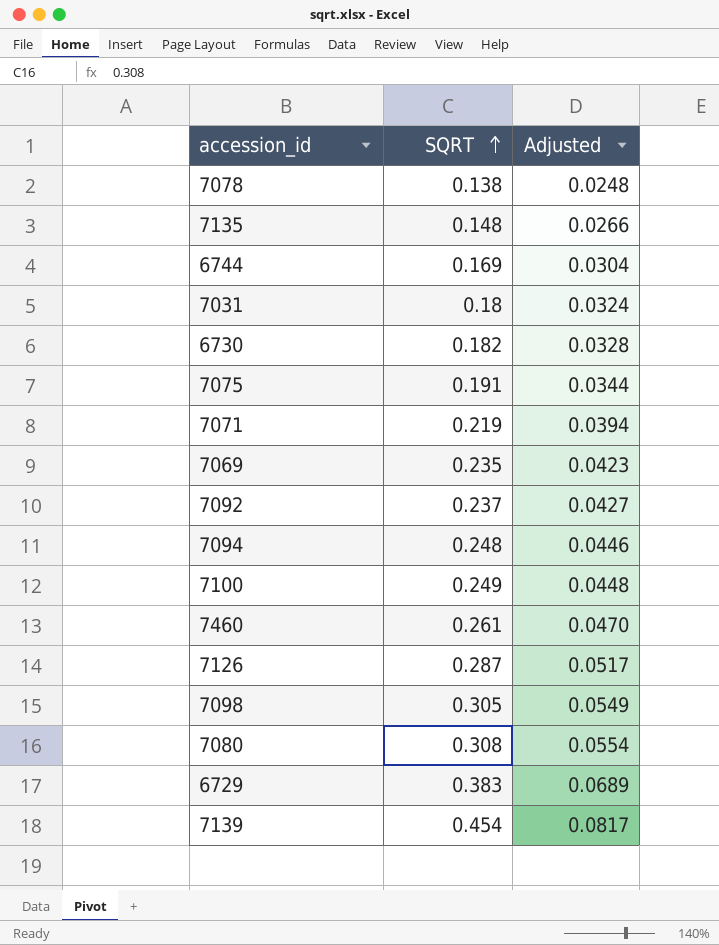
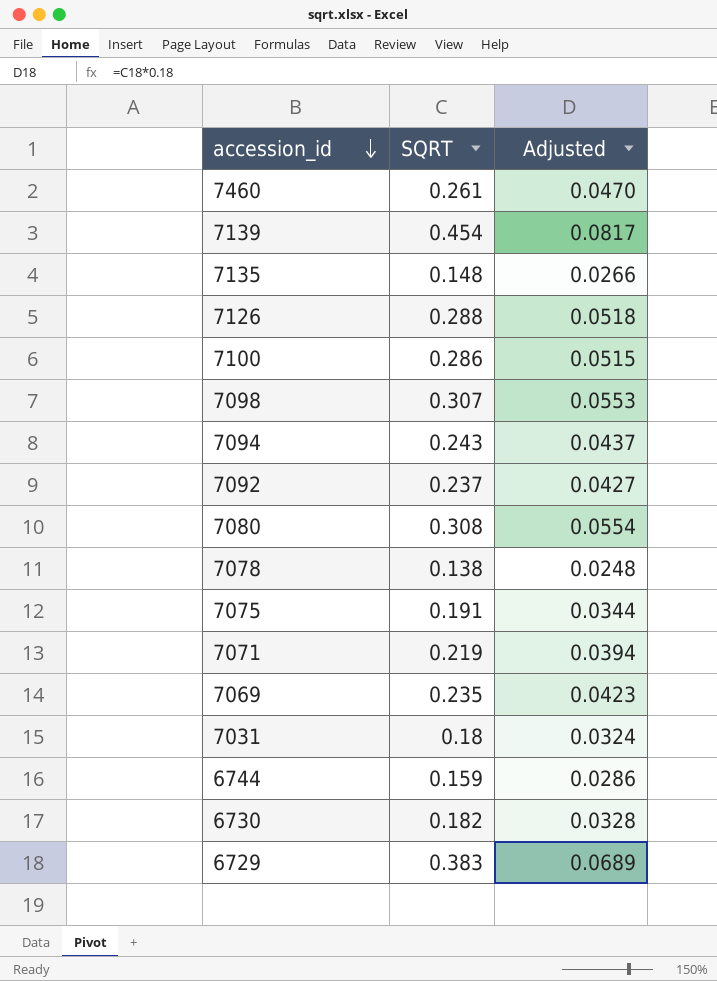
row order: SQRT ascending -> accession_id descending
7126 | SQRT: 0.287 -> 0.288
7126 | Adjusted: 0.0517 -> 0.0518
7100 | SQRT: 0.249 -> 0.286
7100 | Adjusted: 0.0448 -> 0.0515
7098 | SQRT: 0.305 -> 0.307
7098 | Adjusted: 0.0549 -> 0.0553
7094 | SQRT: 0.248 -> 0.243
7094 | Adjusted: 0.0446 -> 0.0437
6744 | SQRT: 0.169 -> 0.159
6744 | Adjusted: 0.0304 -> 0.0286

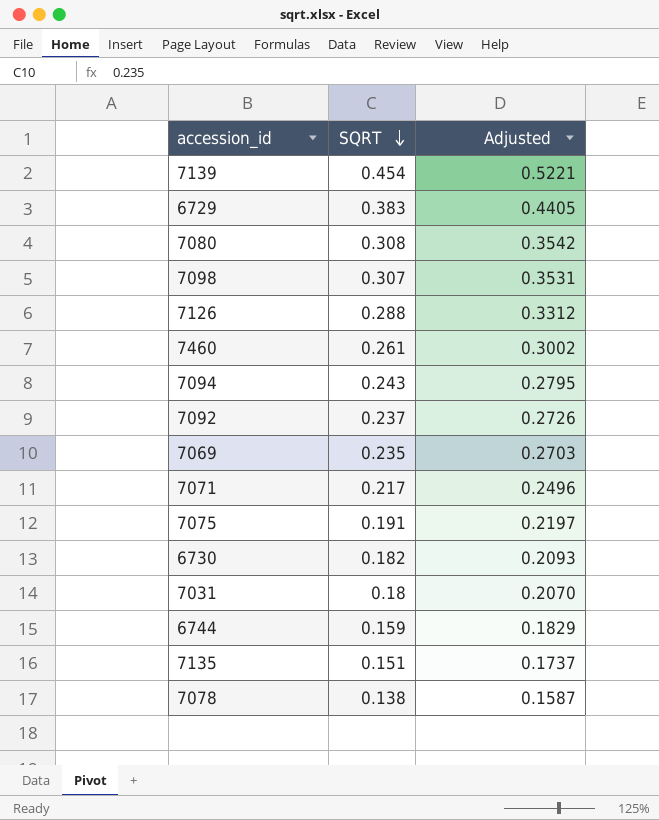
row order: accession_id descending -> SQRT descending
column Adjusted | formula: [SQRT] * 0.18 -> [SQRT] * 1.15
row 7100: 0.286 | 0.0515 -> none
7071 | SQRT: 0.219 -> 0.217
7135 | SQRT: 0.148 -> 0.151

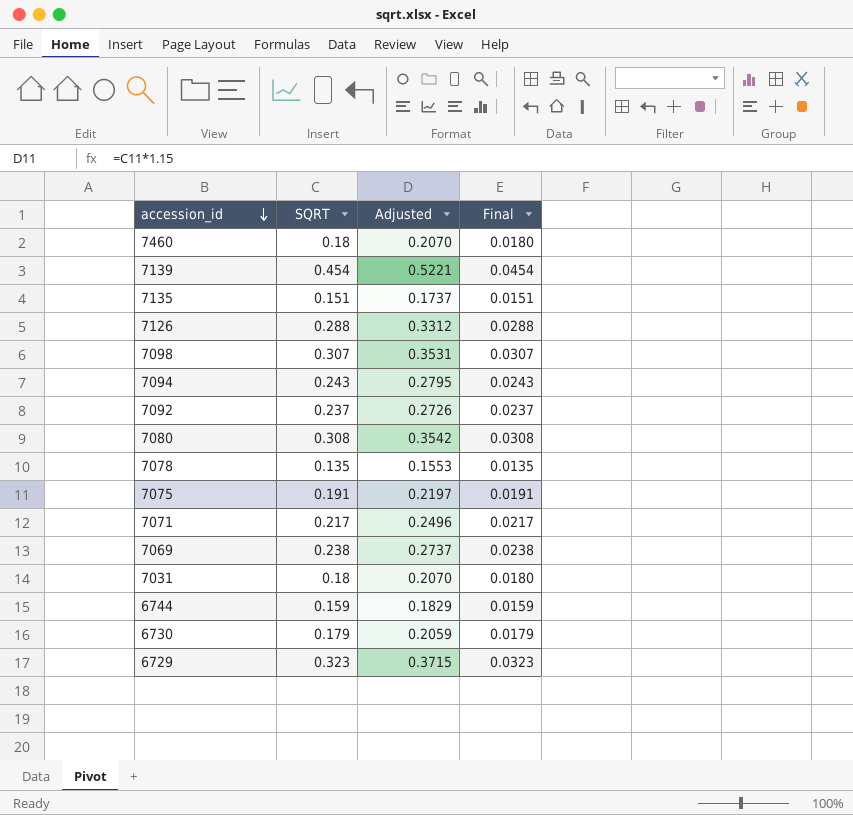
row order: SQRT descending -> accession_id descending
column Final | formula: none -> [SQRT] * 0.1
7460 | SQRT: 0.261 -> 0.18
7460 | Adjusted: 0.3002 -> 0.2070
7078 | SQRT: 0.138 -> 0.135
7078 | Adjusted: 0.1587 -> 0.1553
7069 | SQRT: 0.235 -> 0.238
7069 | Adjusted: 0.2703 -> 0.2737
6730 | SQRT: 0.182 -> 0.179
6730 | Adjusted: 0.2093 -> 0.2059
6729 | SQRT: 0.383 -> 0.323
6729 | Adjusted: 0.4405 -> 0.3715

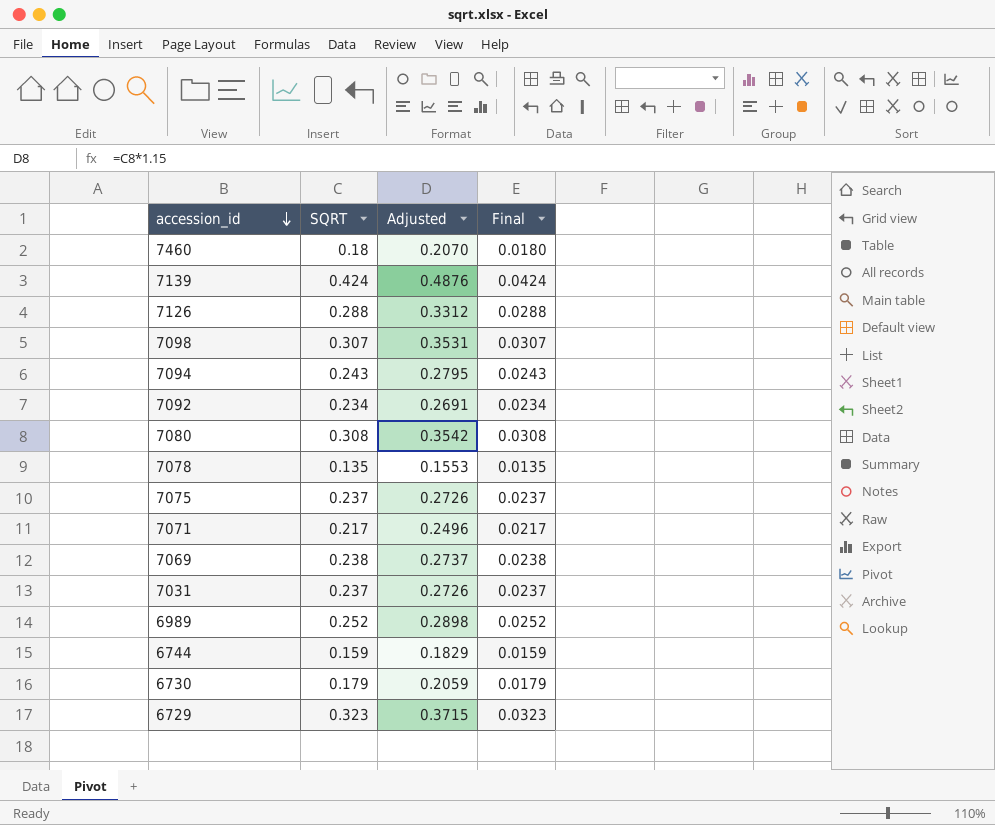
row 7135: 0.151 | 0.1737 | 0.0151 -> none
7139 | SQRT: 0.454 -> 0.424
7139 | Adjusted: 0.5221 -> 0.4876
7139 | Final: 0.0454 -> 0.0424
7092 | SQRT: 0.237 -> 0.234
7092 | Adjusted: 0.2726 -> 0.2691
7092 | Final: 0.0237 -> 0.0234
7075 | SQRT: 0.191 -> 0.237
7075 | Adjusted: 0.2197 -> 0.2726
7075 | Final: 0.0191 -> 0.0237
7031 | SQRT: 0.18 -> 0.237
7031 | Adjusted: 0.2070 -> 0.2726
7031 | Final: 0.0180 -> 0.0237
row 6989: none -> 0.252 | 0.2898 | 0.0252

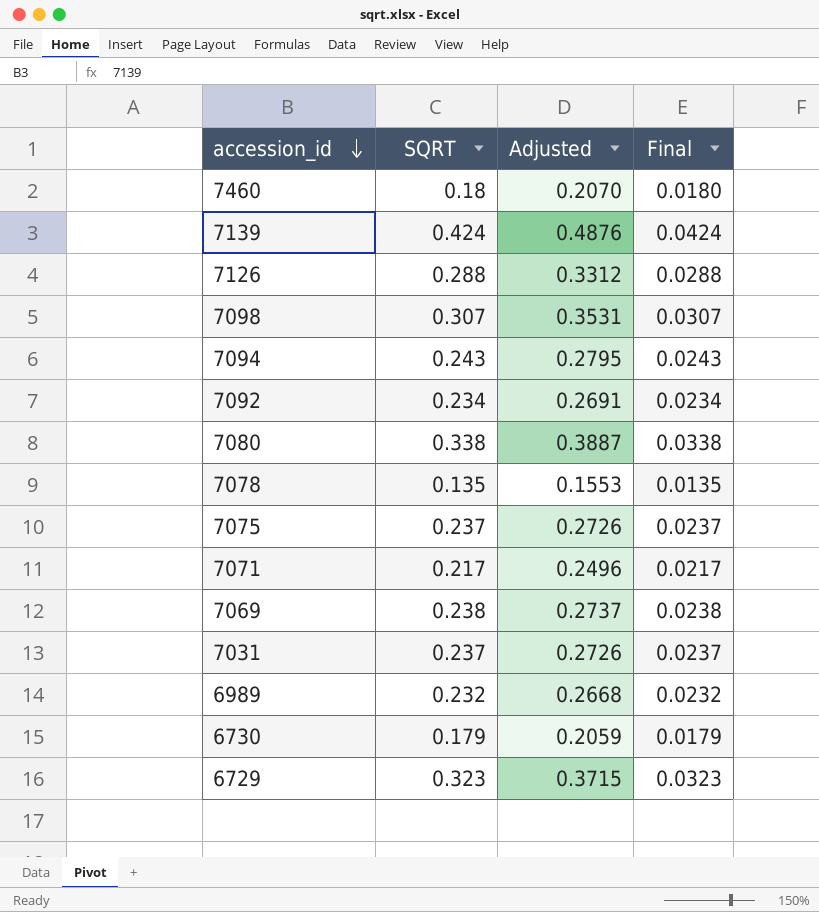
row 6744: 0.159 | 0.1829 | 0.0159 -> none
7080 | SQRT: 0.308 -> 0.338
7080 | Adjusted: 0.3542 -> 0.3887
7080 | Final: 0.0308 -> 0.0338
6989 | SQRT: 0.252 -> 0.232
6989 | Adjusted: 0.2898 -> 0.2668
6989 | Final: 0.0252 -> 0.0232

